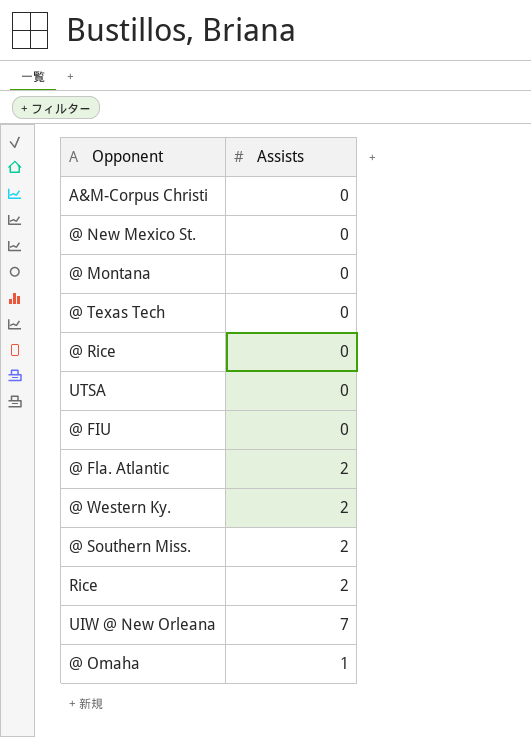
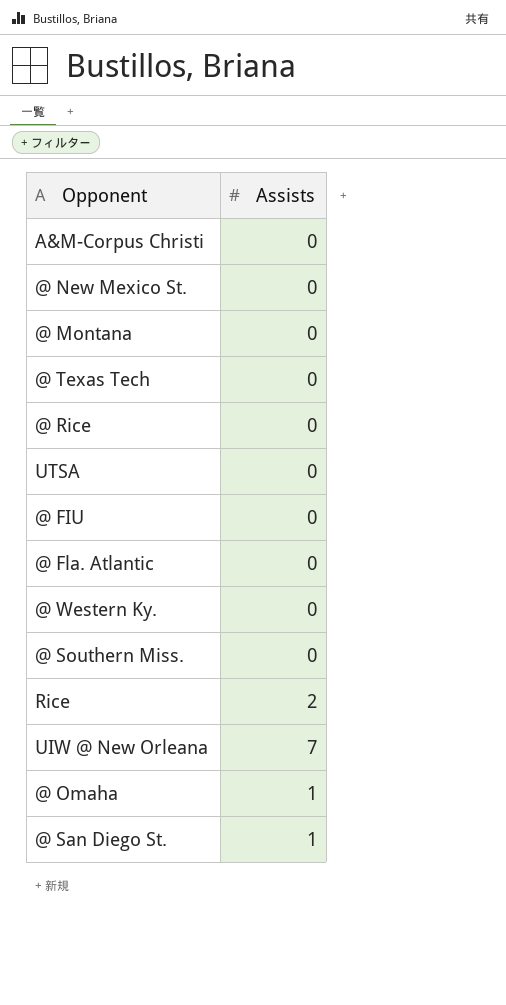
@ Fla. Atlantic | Assists: 2 -> 0
@ Western Ky. | Assists: 2 -> 0
@ Southern Miss. | Assists: 2 -> 0
row @ San Diego St.: none -> 1

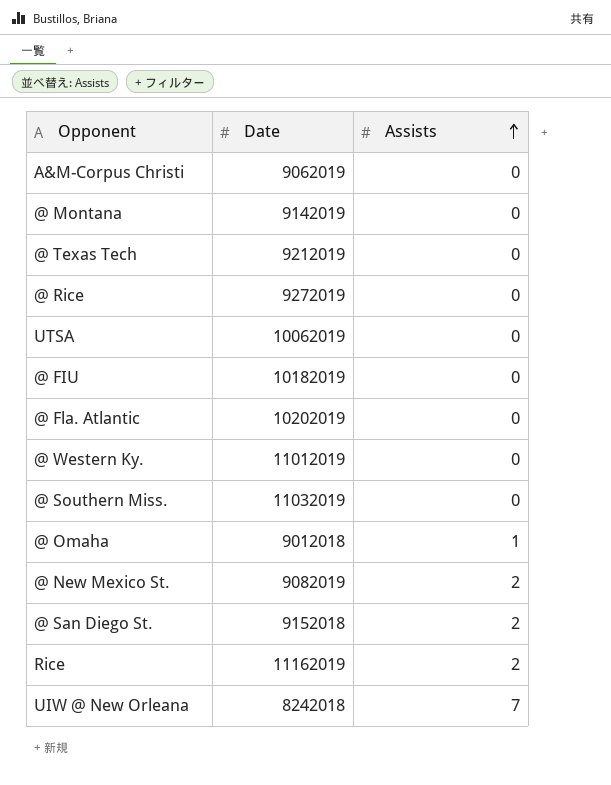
row order: none -> Assists ascending
column Date | position: none -> 2
@ New Mexico St. | Assists: 0 -> 2
@ San Diego St. | Assists: 1 -> 2

